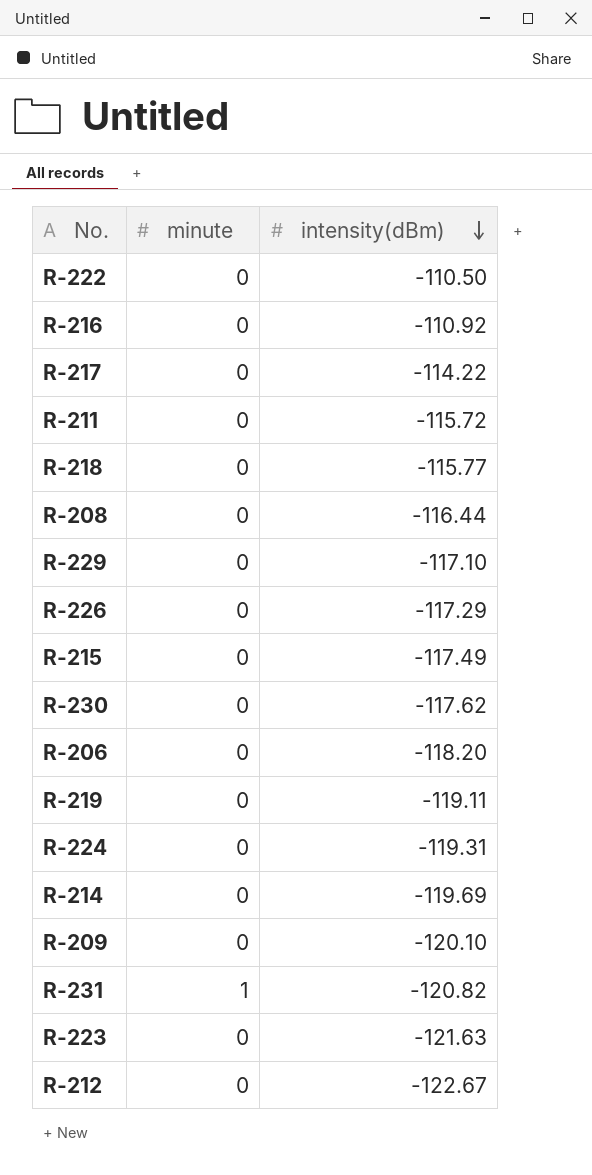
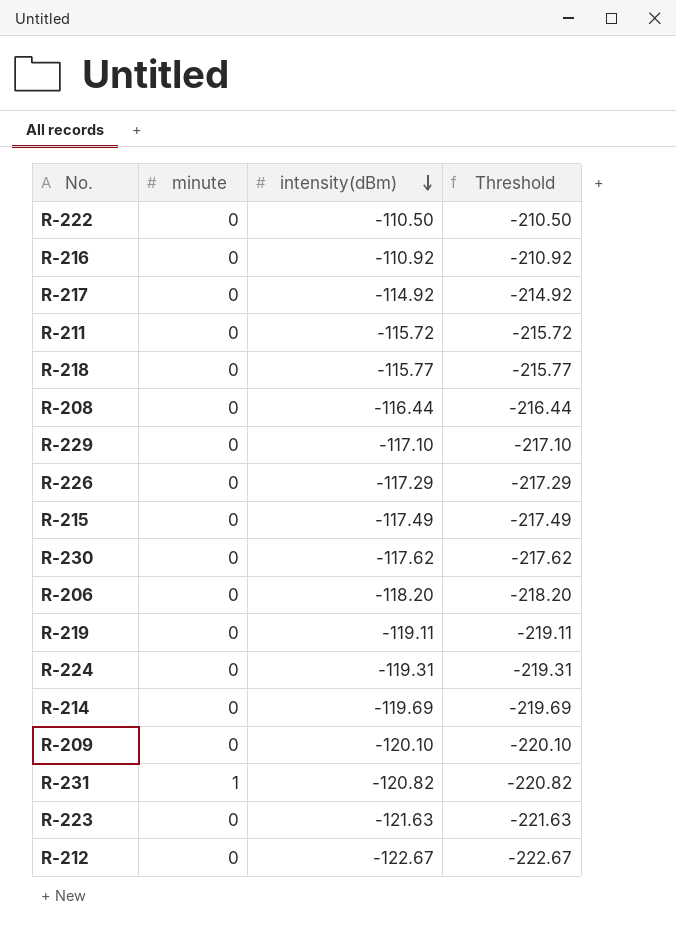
column Threshold | formula: none -> [intensity(dBm)] - 100
R-217 | intensity(dBm): -114.22 -> -114.92

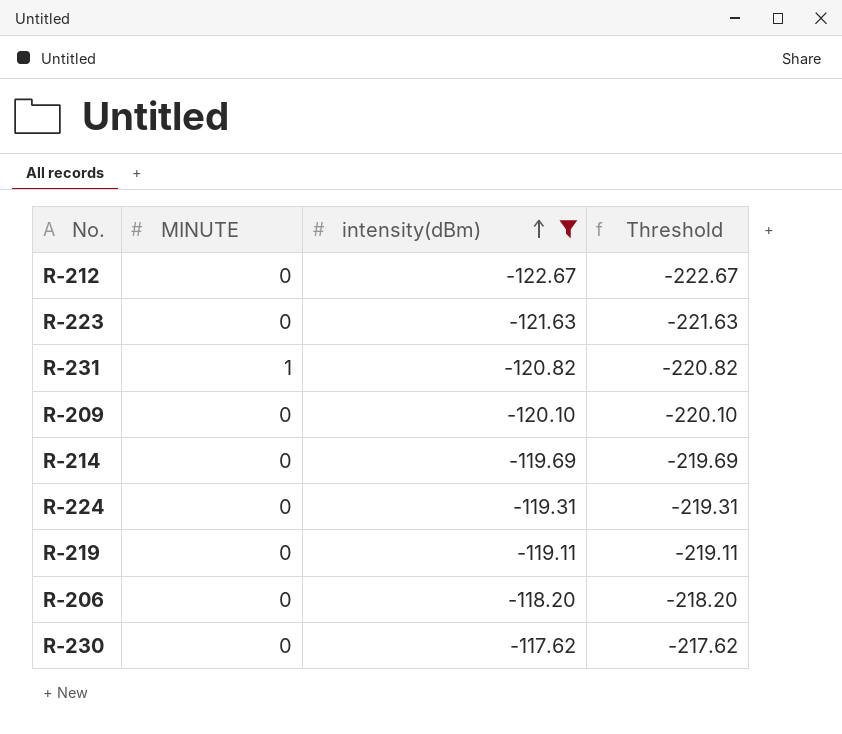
filter: none -> intensity(dBm) <= -117.62
row order: intensity(dBm) descending -> intensity(dBm) ascending
column name: minute -> MINUTE

